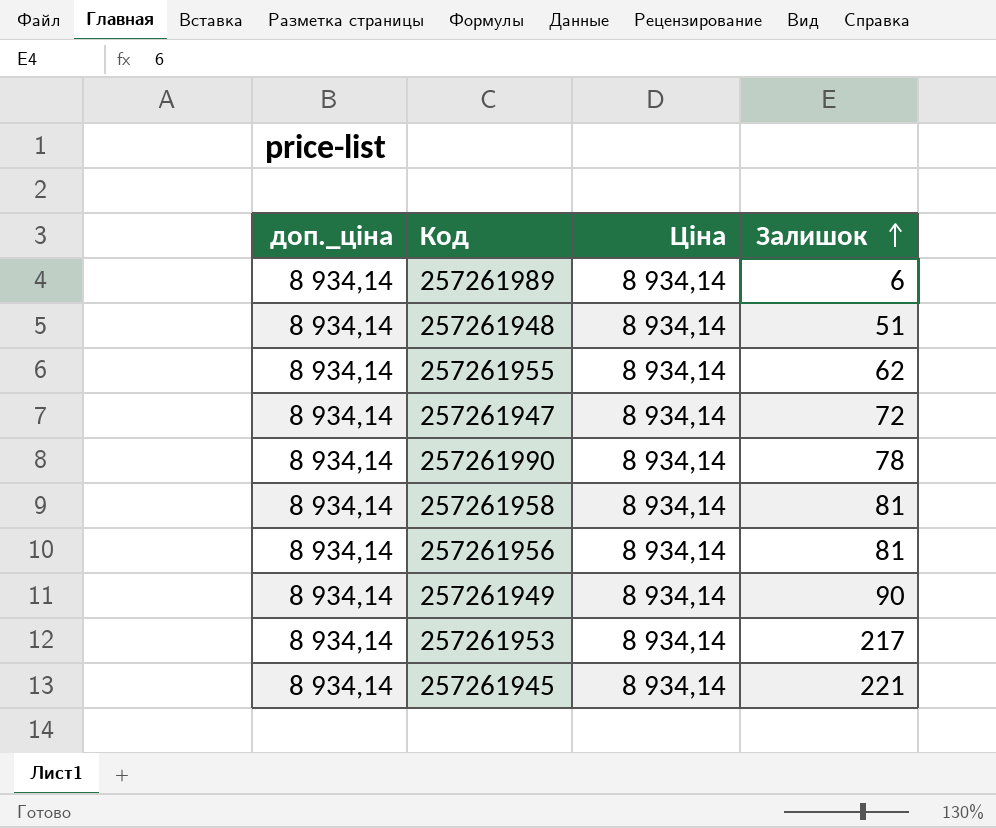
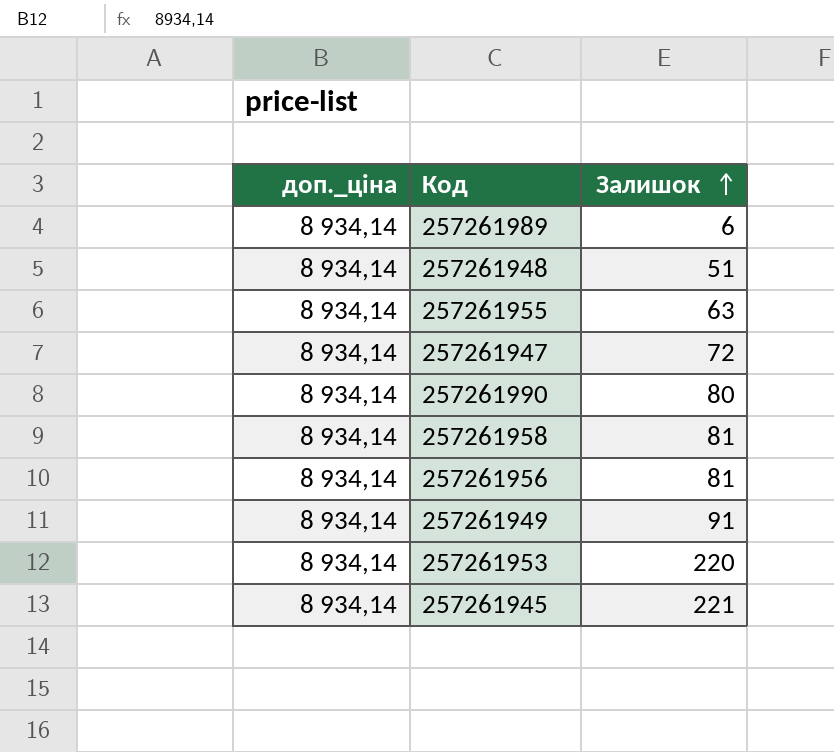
column Ціна | position: 3 -> none
257261955 | Залишок: 62 -> 63
257261990 | Залишок: 78 -> 80
257261949 | Залишок: 90 -> 91
257261953 | Залишок: 217 -> 220

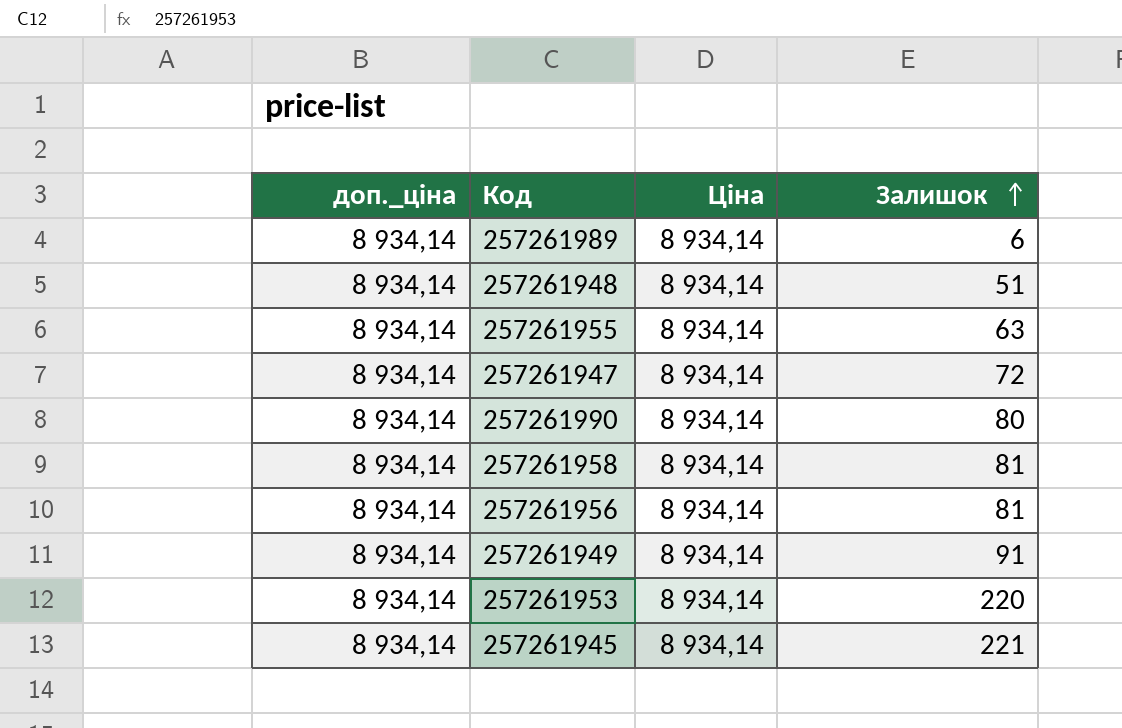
column Ціна | position: none -> 3

